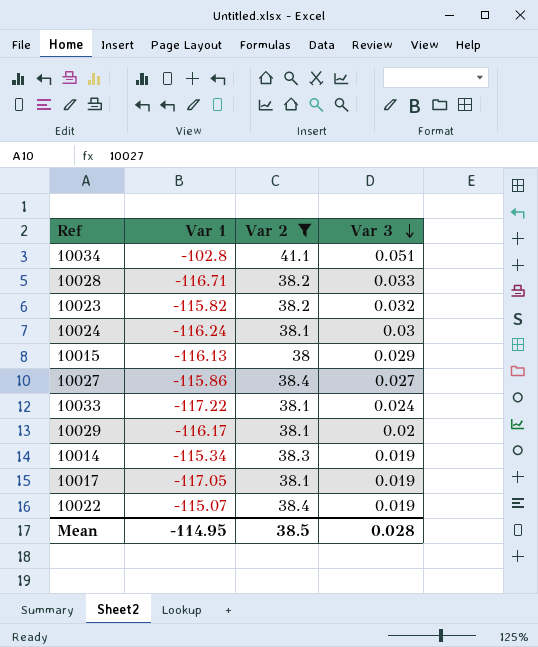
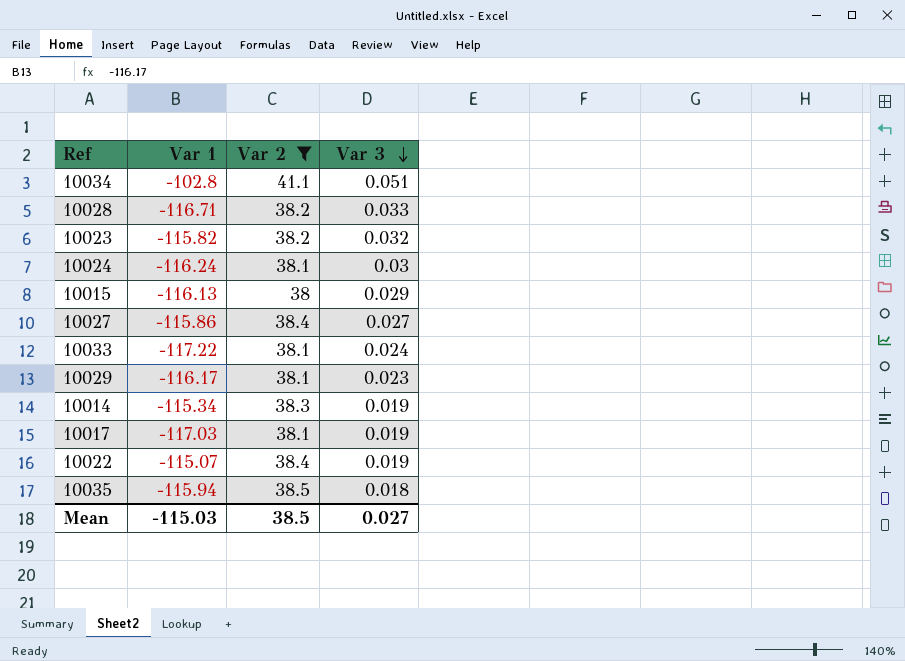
10029 | Var 3: 0.02 -> 0.023
10017 | Var 1: -117.05 -> -117.03
row 10035: none -> -115.94 | 38.5 | 0.018
Mean | Var 1: -114.95 -> -115.03
Mean | Var 3: 0.028 -> 0.027

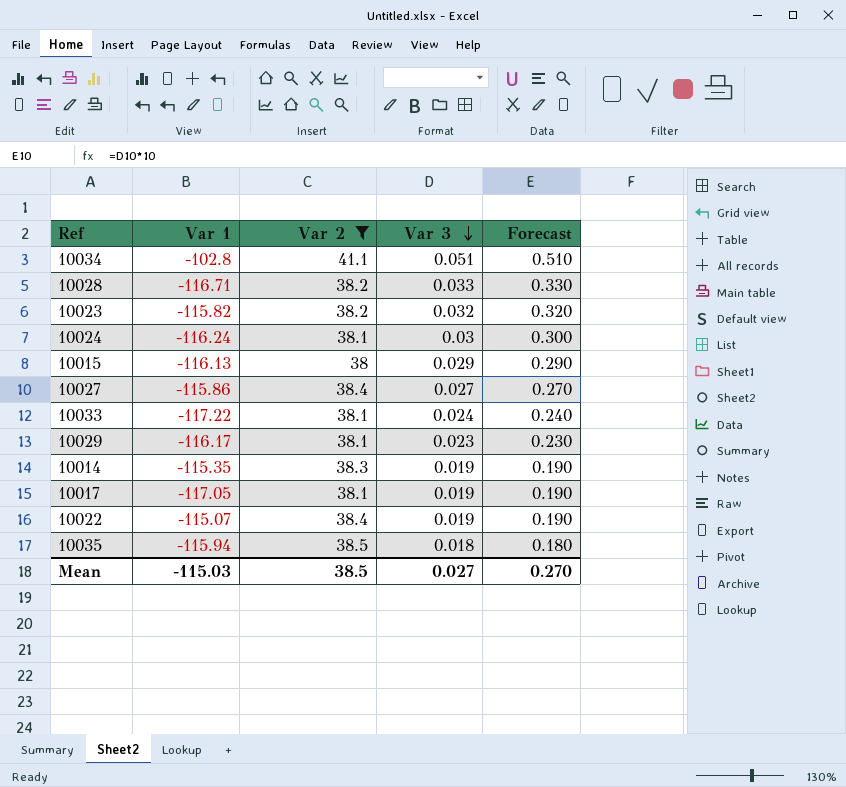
column Forecast | formula: none -> [Var 3] * 10
10014 | Var 1: -115.34 -> -115.35
10017 | Var 1: -117.03 -> -117.05

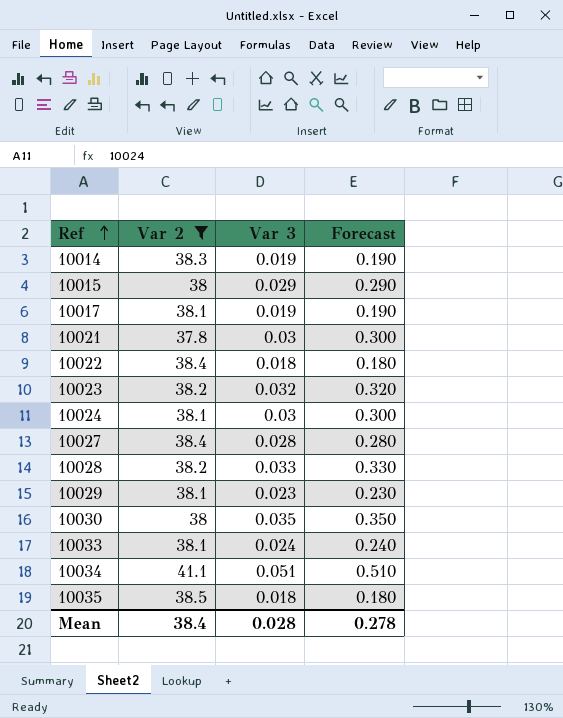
row order: Var 3 descending -> Ref ascending
column Var 1 | position: 2 -> none
row 10021: none -> 37.8 | 0.03 | 0.300
10022 | Var 3: 0.019 -> 0.018
10022 | Forecast: 0.190 -> 0.180
10027 | Var 3: 0.027 -> 0.028
10027 | Forecast: 0.270 -> 0.280
row 10030: none -> 38 | 0.035 | 0.350
Mean | Var 2: 38.5 -> 38.4
Mean | Var 3: 0.027 -> 0.028
Mean | Forecast: 0.270 -> 0.278

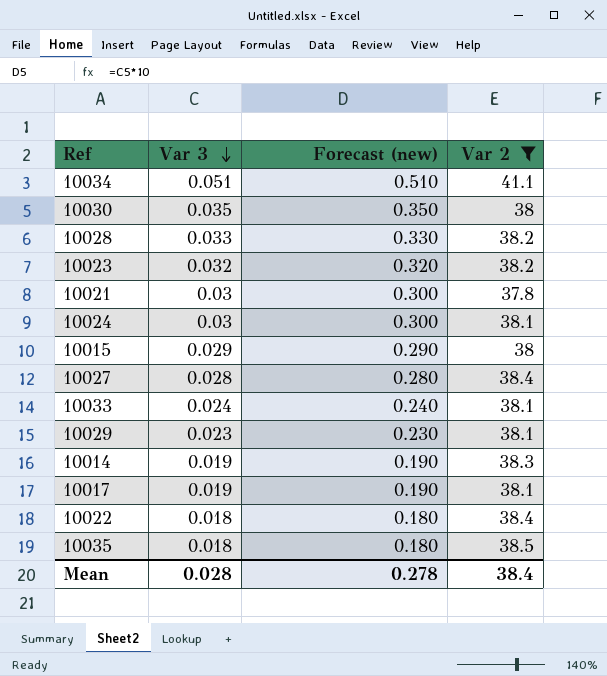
row order: Ref ascending -> Var 3 descending
column name: Forecast -> Forecast (new)
column Var 2 | position: 2 -> 4

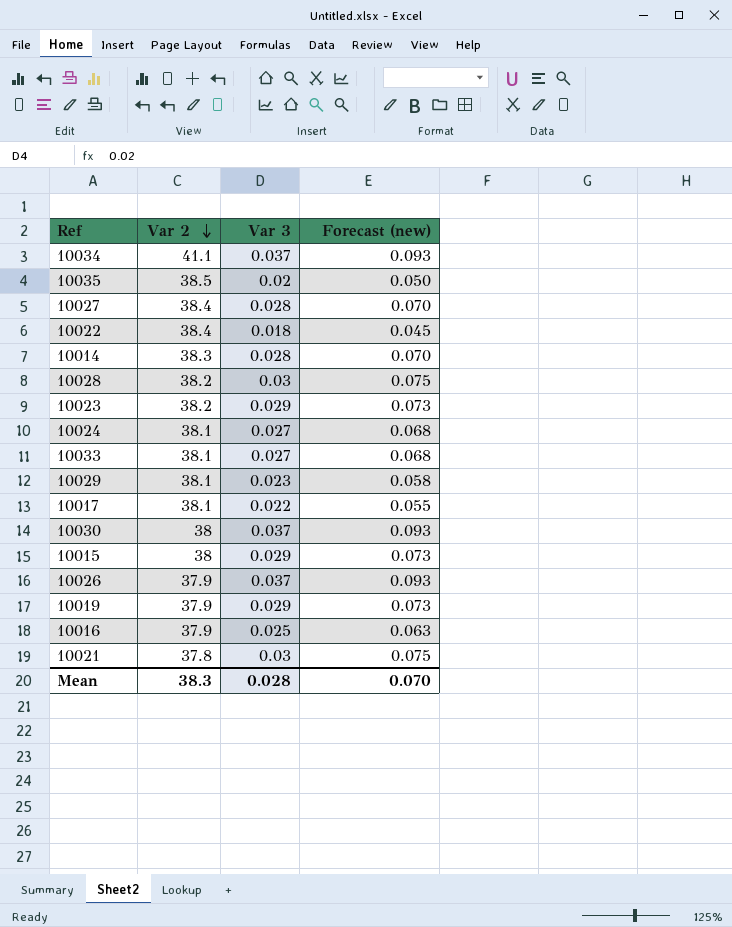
filter: Var 2 != 37.9 -> none
row order: Var 3 descending -> Var 2 descending
column Var 2 | position: 4 -> 2
column Forecast (new) | formula: [Var 3] * 10 -> [Var 3] * 2.5
10034 | Var 3: 0.051 -> 0.037
10035 | Var 3: 0.018 -> 0.02
10014 | Var 3: 0.019 -> 0.028
10028 | Var 3: 0.033 -> 0.03
10023 | Var 3: 0.032 -> 0.029
10024 | Var 3: 0.03 -> 0.027
10033 | Var 3: 0.024 -> 0.027
10017 | Var 3: 0.019 -> 0.022
10030 | Var 3: 0.035 -> 0.037
Mean | Var 2: 38.4 -> 38.3
Mean | Forecast (new): 0.278 -> 0.070

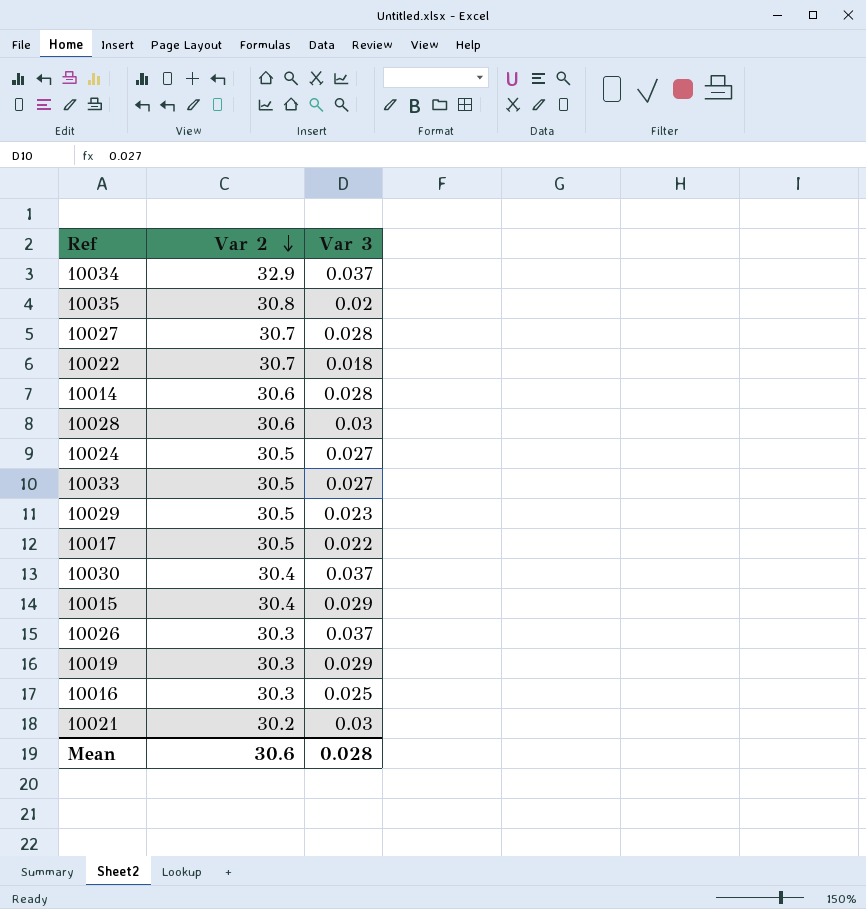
column Forecast (new) | formula: [Var 3] * 2.5 -> none
row 10023: 38.2 | 0.029 | 0.073 -> none
10034 | Var 2: 41.1 -> 32.9
10035 | Var 2: 38.5 -> 30.8
10027 | Var 2: 38.4 -> 30.7
10022 | Var 2: 38.4 -> 30.7
10014 | Var 2: 38.3 -> 30.6
10028 | Var 2: 38.2 -> 30.6
10024 | Var 2: 38.1 -> 30.5
10033 | Var 2: 38.1 -> 30.5
10029 | Var 2: 38.1 -> 30.5
10017 | Var 2: 38.1 -> 30.5
10030 | Var 2: 38 -> 30.4
10015 | Var 2: 38 -> 30.4
10026 | Var 2: 37.9 -> 30.3
10019 | Var 2: 37.9 -> 30.3
10016 | Var 2: 37.9 -> 30.3
10021 | Var 2: 37.8 -> 30.2
Mean | Var 2: 38.3 -> 30.6

